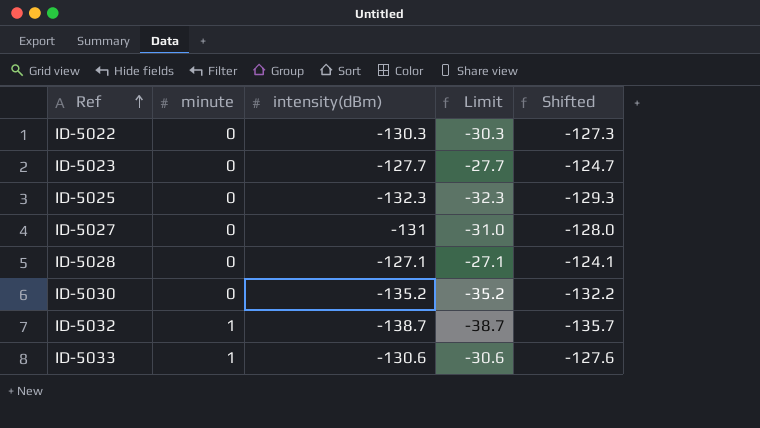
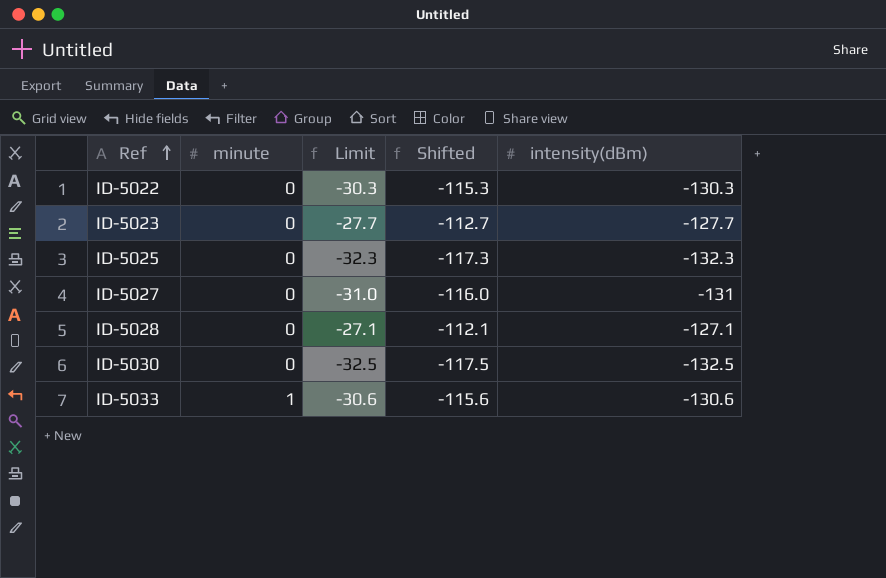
column Shifted | formula: [intensity(dBm)] + 3 -> [intensity(dBm)] + 15
column intensity(dBm) | position: 3 -> 5
row ID-5032: 1 | -138.7 | -38.7 | -135.7 -> none
ID-5030 | Limit: -35.2 -> -32.5
ID-5030 | intensity(dBm): -135.2 -> -132.5

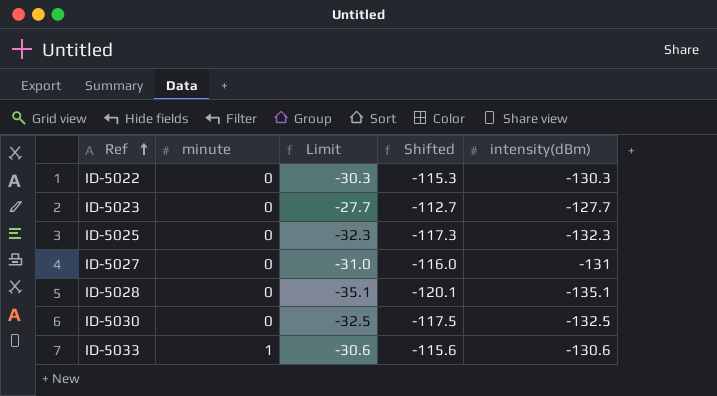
ID-5028 | Limit: -27.1 -> -35.1
ID-5028 | Shifted: -112.1 -> -120.1
ID-5028 | intensity(dBm): -127.1 -> -135.1

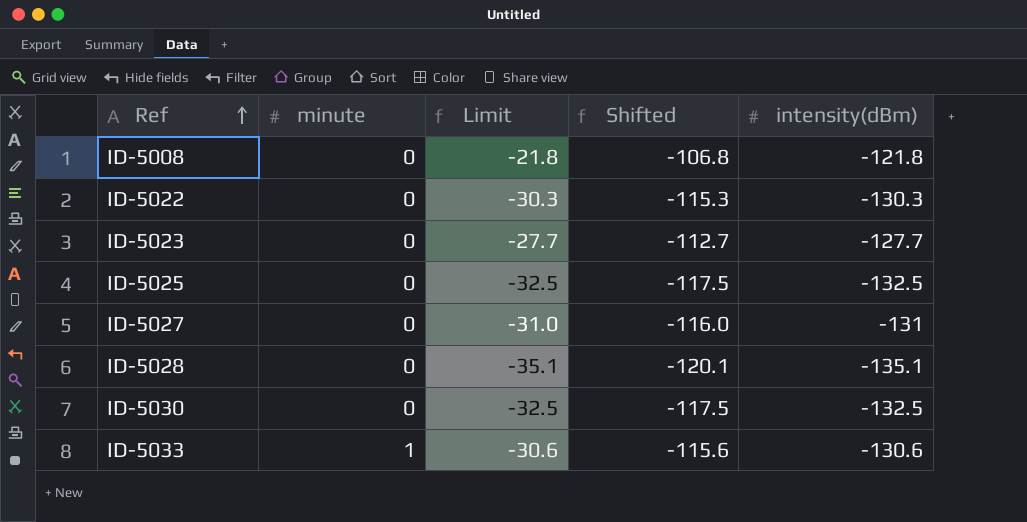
row ID-5008: none -> 0 | -21.8 | -106.8 | -121.8
ID-5025 | Limit: -32.3 -> -32.5
ID-5025 | Shifted: -117.3 -> -117.5
ID-5025 | intensity(dBm): -132.3 -> -132.5

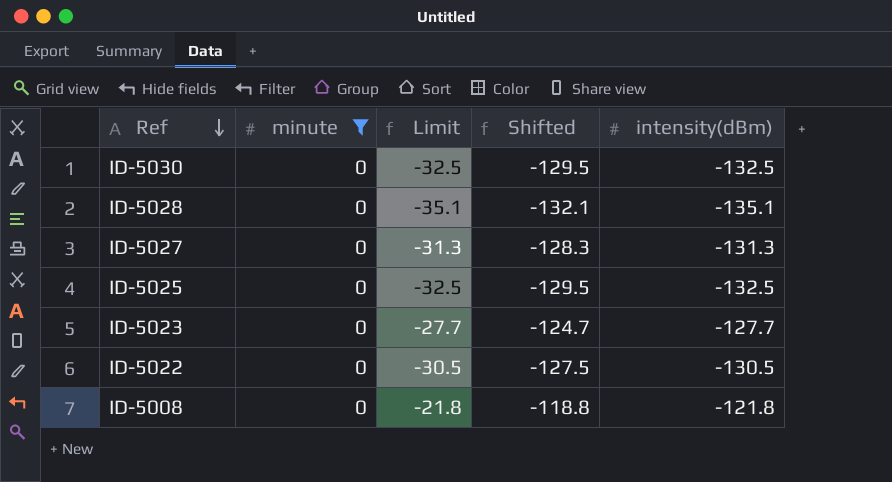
filter: none -> minute = 0
row order: Ref ascending -> Ref descending
column Shifted | formula: [intensity(dBm)] + 15 -> [intensity(dBm)] + 3
ID-5027 | Limit: -31.0 -> -31.3
ID-5027 | intensity(dBm): -131 -> -131.3
ID-5022 | Limit: -30.3 -> -30.5
ID-5022 | intensity(dBm): -130.3 -> -130.5

